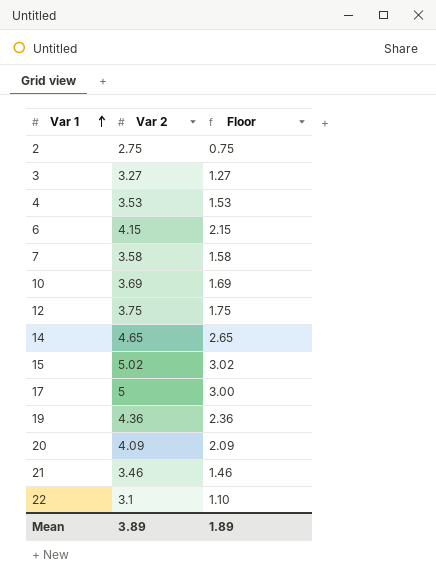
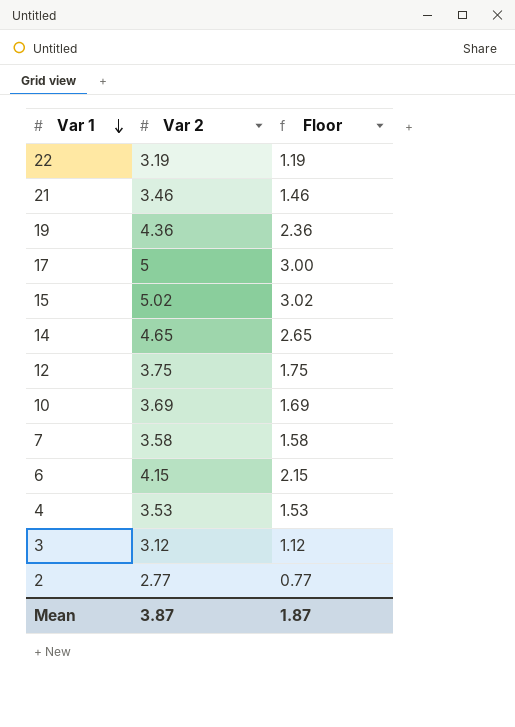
row order: Var 1 ascending -> Var 1 descending
row 20: 4.09 | 2.09 -> none
22 | Var 2: 3.1 -> 3.19
22 | Floor: 1.10 -> 1.19
3 | Var 2: 3.27 -> 3.12
3 | Floor: 1.27 -> 1.12
2 | Var 2: 2.75 -> 2.77
2 | Floor: 0.75 -> 0.77
Mean | Var 2: 3.89 -> 3.87
Mean | Floor: 1.89 -> 1.87

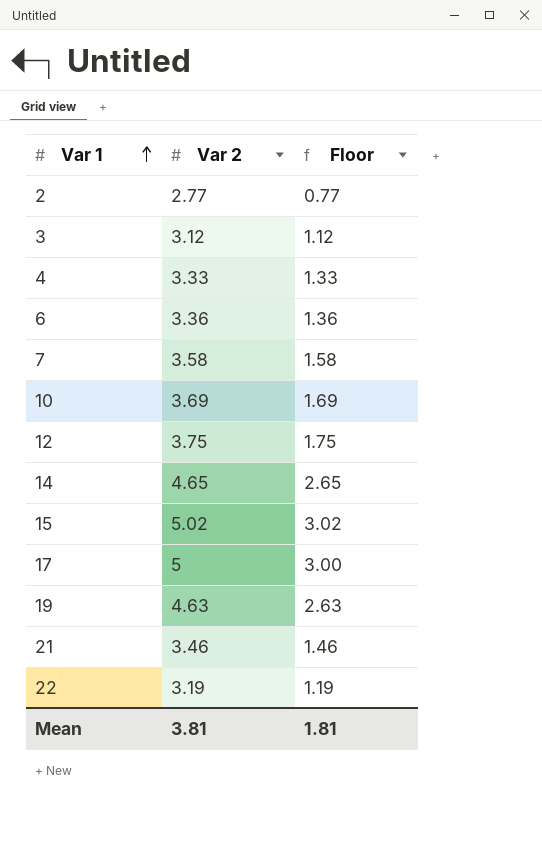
row order: Var 1 descending -> Var 1 ascending
4 | Var 2: 3.53 -> 3.33
4 | Floor: 1.53 -> 1.33
6 | Var 2: 4.15 -> 3.36
6 | Floor: 2.15 -> 1.36
19 | Var 2: 4.36 -> 4.63
19 | Floor: 2.36 -> 2.63
Mean | Var 2: 3.87 -> 3.81
Mean | Floor: 1.87 -> 1.81

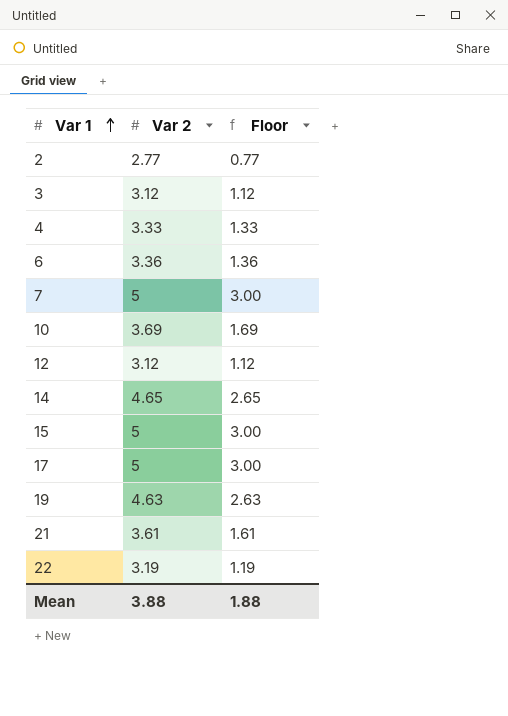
7 | Var 2: 3.58 -> 5
7 | Floor: 1.58 -> 3.00
12 | Var 2: 3.75 -> 3.12
12 | Floor: 1.75 -> 1.12
15 | Var 2: 5.02 -> 5
15 | Floor: 3.02 -> 3.00
21 | Var 2: 3.46 -> 3.61
21 | Floor: 1.46 -> 1.61
Mean | Var 2: 3.81 -> 3.88
Mean | Floor: 1.81 -> 1.88

